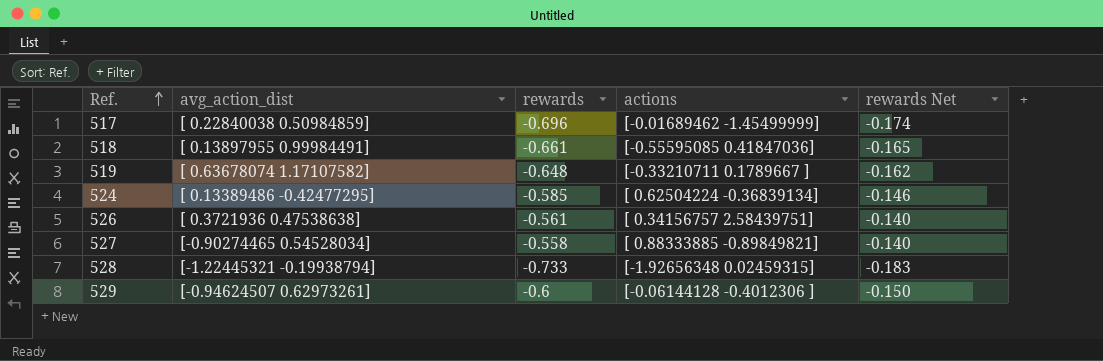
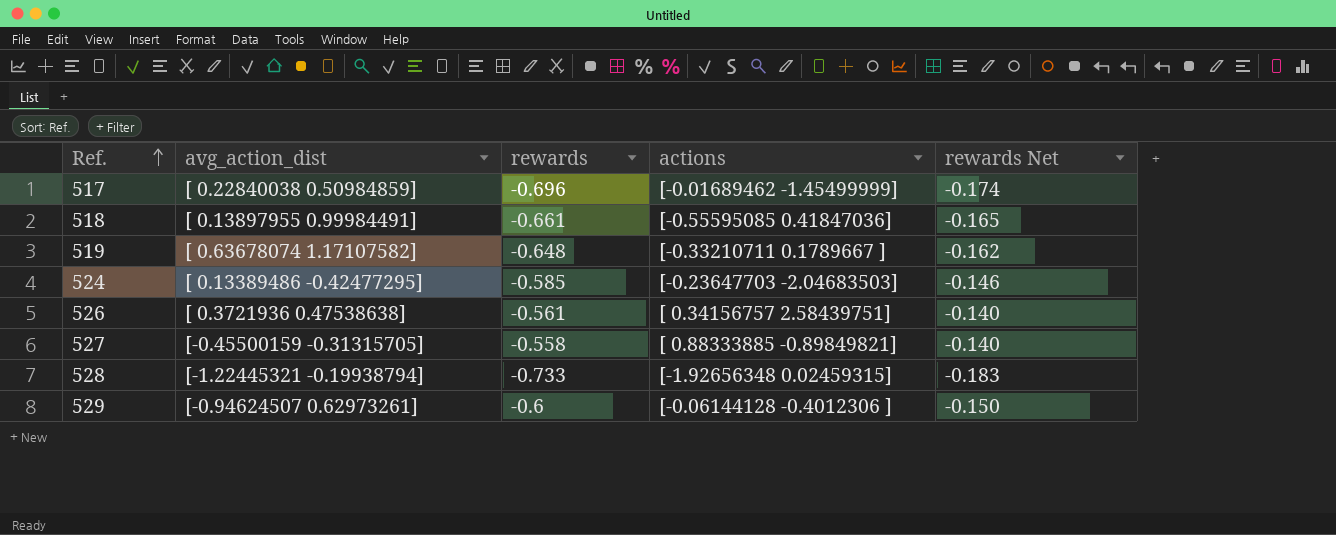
524 | actions: [ 0.62504224 -0.36839134] -> [-0.23647703 -2.04683503]
527 | avg_action_dist: [-0.90274465 0.54528034] -> [-0.45500159 -0.31315705]

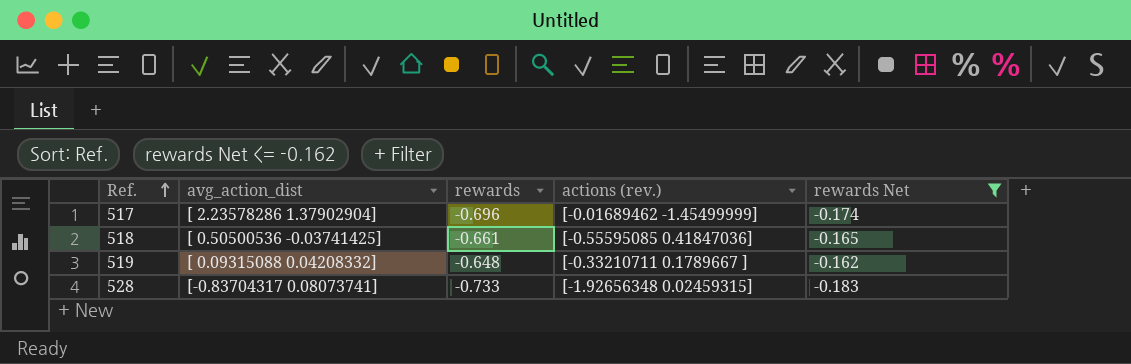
filter: none -> rewards Net <= -0.162
column name: actions -> actions (rev.)
517 | avg_action_dist: [ 0.22840038 0.50984859] -> [ 2.23578286 1.37902904]
518 | avg_action_dist: [ 0.13897955 0.99984491] -> [ 0.50500536 -0.03741425]
519 | avg_action_dist: [ 0.63678074 1.17107582] -> [ 0.09315088 0.04208332]
528 | avg_action_dist: [-1.22445321 -0.19938794] -> [-0.83704317 0.08073741]

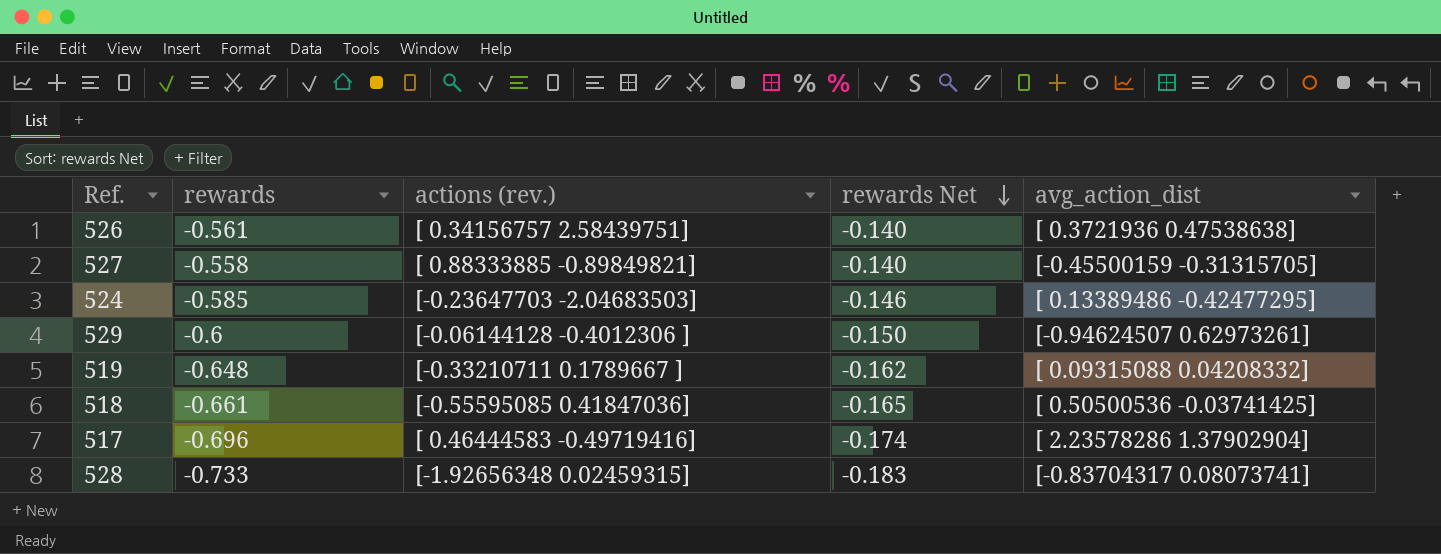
filter: rewards Net <= -0.162 -> none
row order: Ref. ascending -> rewards Net descending
column avg_action_dist | position: 2 -> 5
517 | actions (rev.): [-0.01689462 -1.45499999] -> [ 0.46444583 -0.49719416]

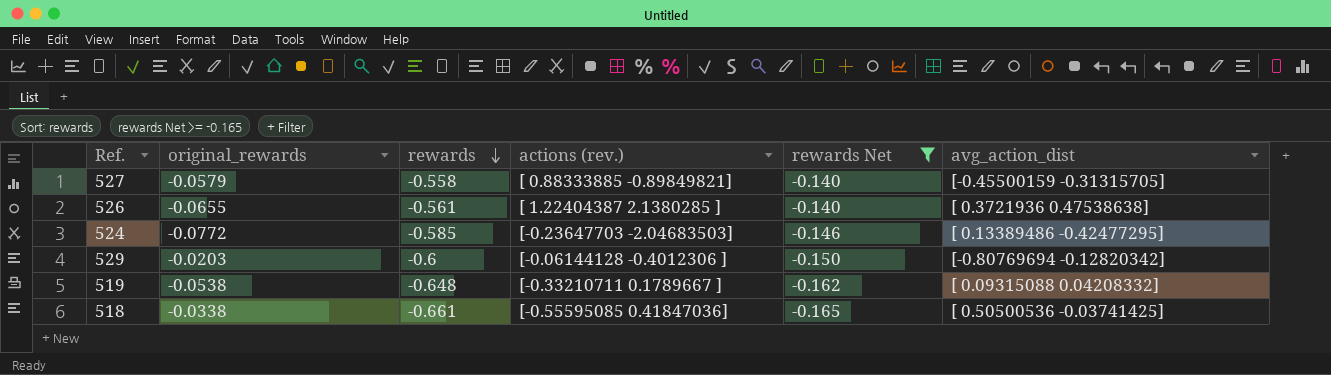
filter: none -> rewards Net >= -0.165
row order: rewards Net descending -> rewards descending
column original_rewards | position: none -> 2
526 | actions (rev.): [ 0.34156757 2.58439751] -> [ 1.22404387 2.1380285 ]
529 | avg_action_dist: [-0.94624507 0.62973261] -> [-0.80769694 -0.12820342]

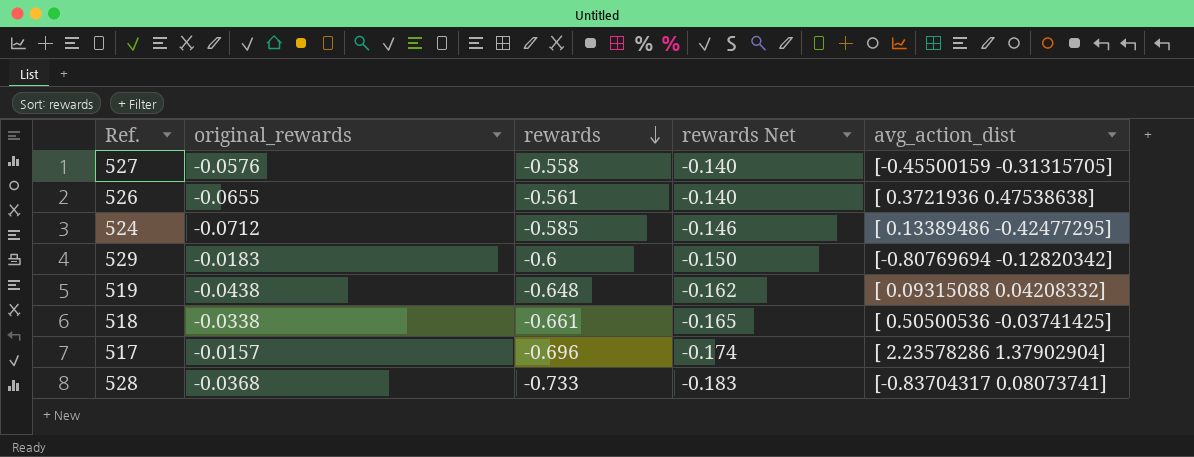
filter: rewards Net >= -0.165 -> none
column actions (rev.) | position: 4 -> none
527 | original_rewards: -0.0579 -> -0.0576
524 | original_rewards: -0.0772 -> -0.0712
529 | original_rewards: -0.0203 -> -0.0183
519 | original_rewards: -0.0538 -> -0.0438

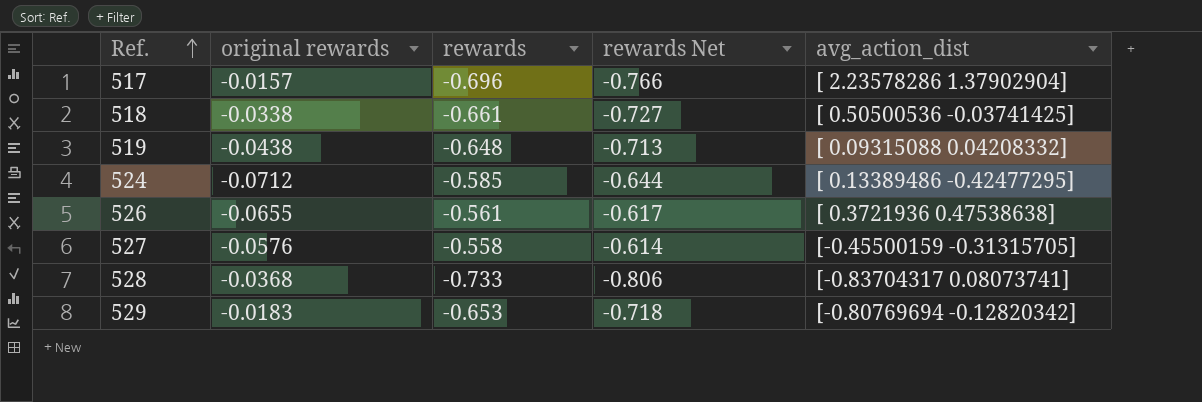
row order: rewards descending -> Ref. ascending
column name: original_rewards -> original rewards
column rewards Net | formula: [rewards] * 0.25 -> [rewards] * 1.1
529 | rewards: -0.6 -> -0.653

